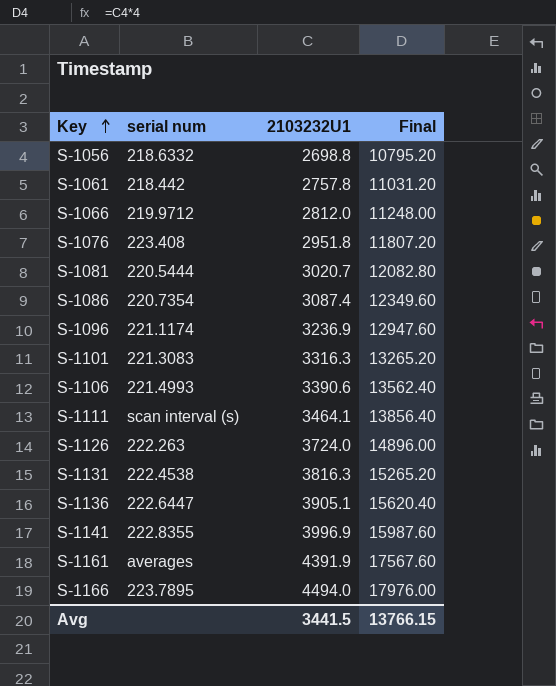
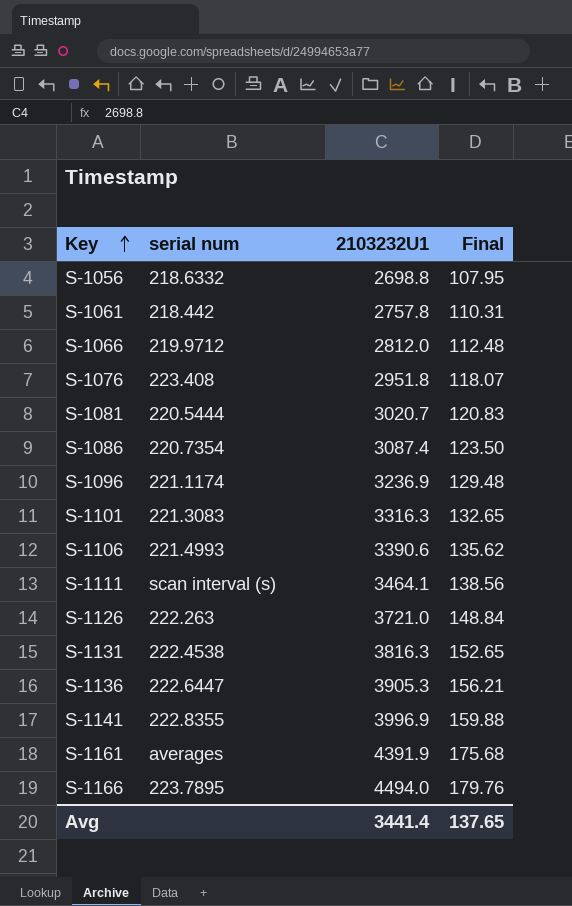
column Final | formula: [2103232U1] * 4 -> [2103232U1] * 0.04
S-1126 | 2103232U1: 3724.0 -> 3721.0
S-1136 | 2103232U1: 3905.1 -> 3905.3
Avg | 2103232U1: 3441.5 -> 3441.4
Avg | Final: 13766.15 -> 137.65

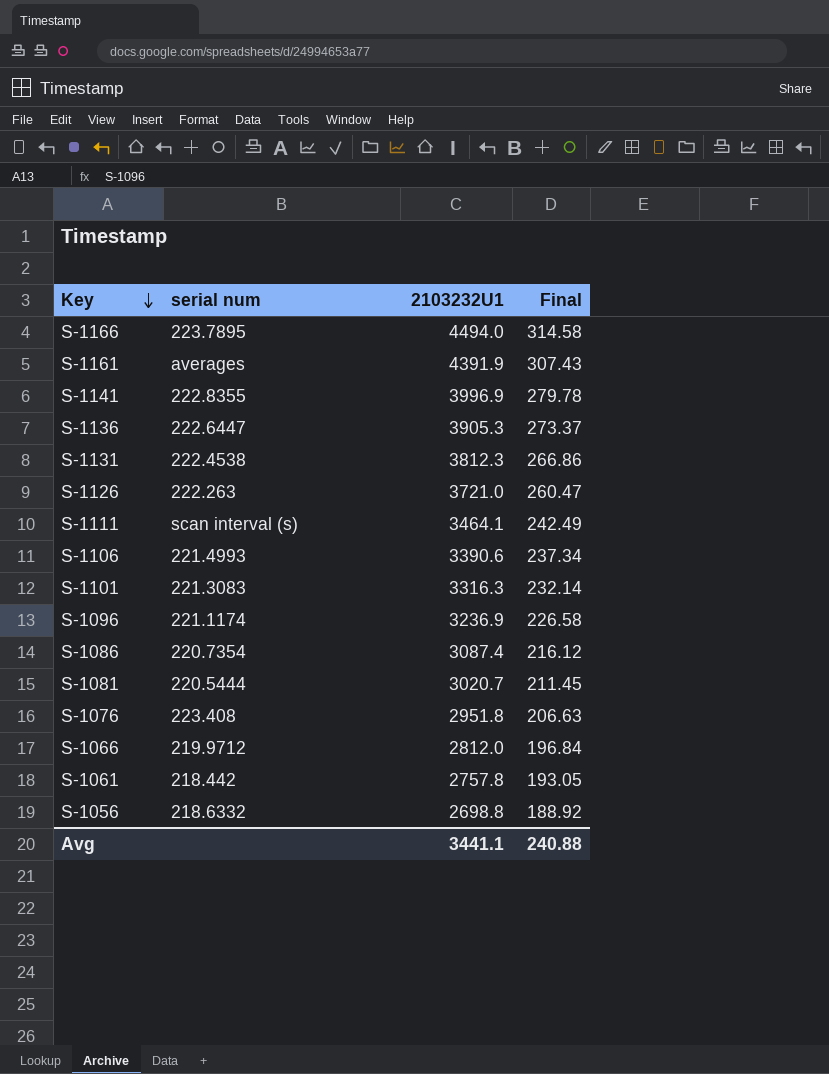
row order: Key ascending -> Key descending
column Final | formula: [2103232U1] * 0.04 -> [2103232U1] * 0.07
S-1131 | 2103232U1: 3816.3 -> 3812.3
Avg | 2103232U1: 3441.4 -> 3441.1
Avg | Final: 137.65 -> 240.88

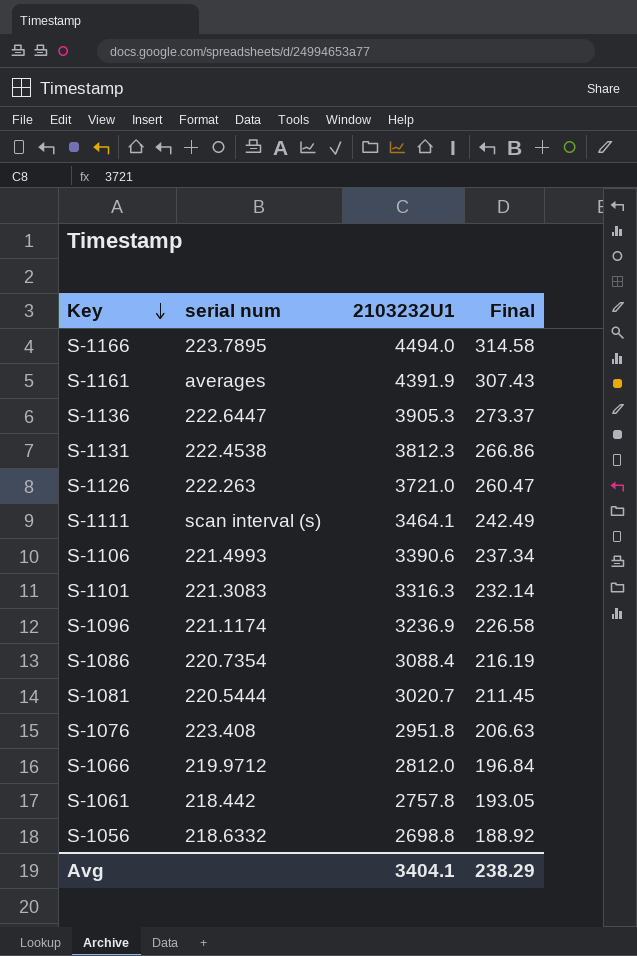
row S-1141: 222.8355 | 3996.9 | 279.78 -> none
S-1086 | 2103232U1: 3087.4 -> 3088.4
S-1086 | Final: 216.12 -> 216.19
Avg | 2103232U1: 3441.1 -> 3404.1
Avg | Final: 240.88 -> 238.29

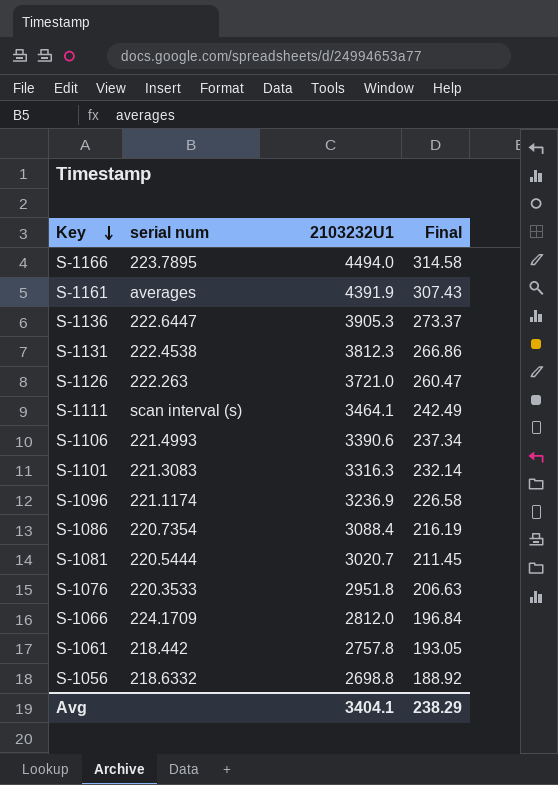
S-1076 | serial num: 223.408 -> 220.3533
S-1066 | serial num: 219.9712 -> 224.1709

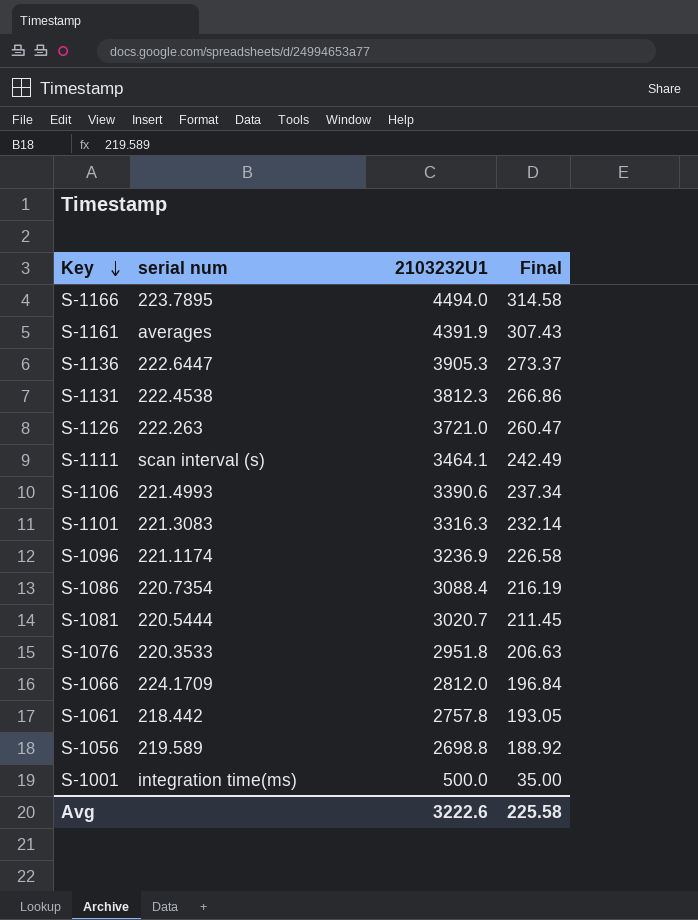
S-1056 | serial num: 218.6332 -> 219.589
row S-1001: none -> integration time(ms) | 500.0 | 35.00
Avg | 2103232U1: 3404.1 -> 3222.6
Avg | Final: 238.29 -> 225.58

